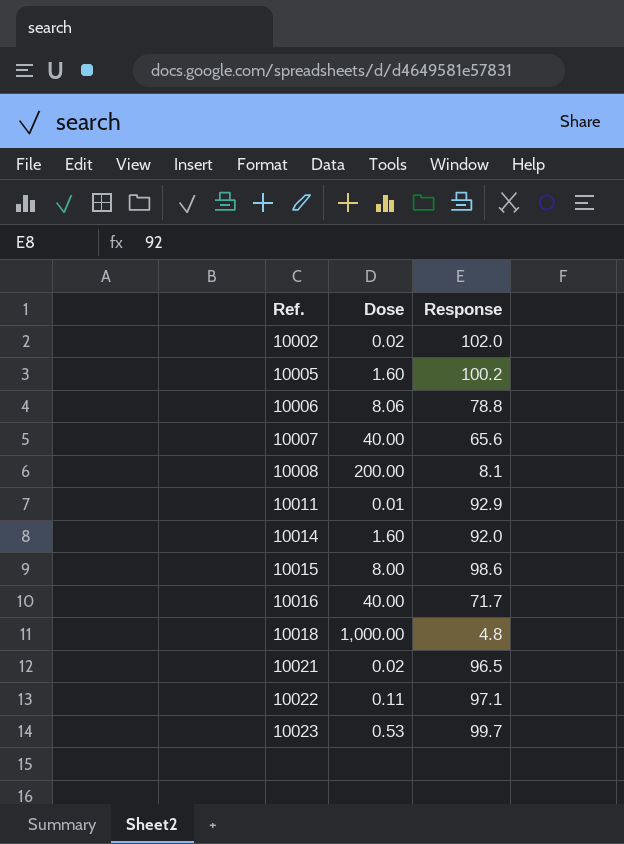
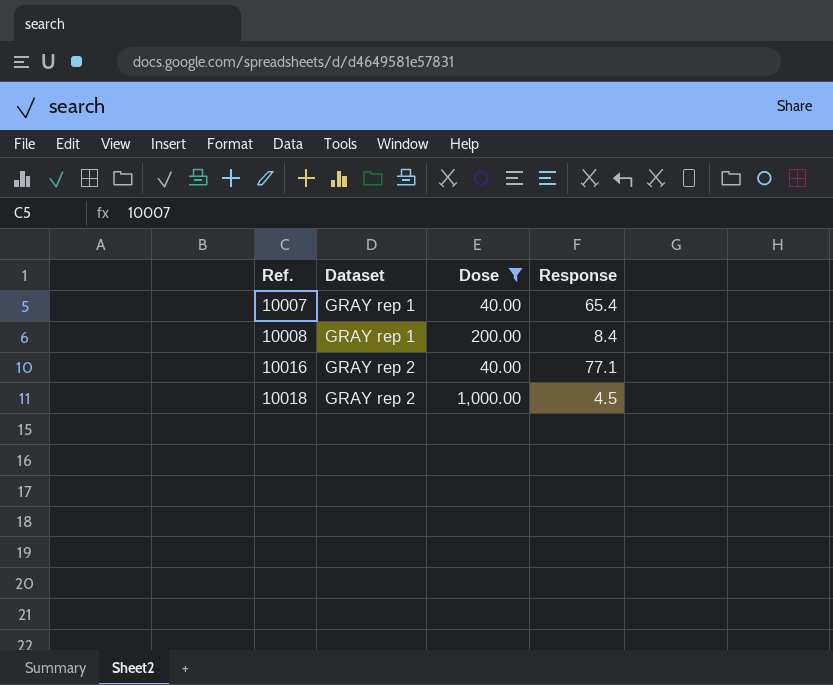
filter: none -> Dose >= 40.00
column Dataset | position: none -> 2
10007 | Response: 65.6 -> 65.4
10008 | Response: 8.1 -> 8.4
10016 | Response: 71.7 -> 77.1
10018 | Response: 4.8 -> 4.5

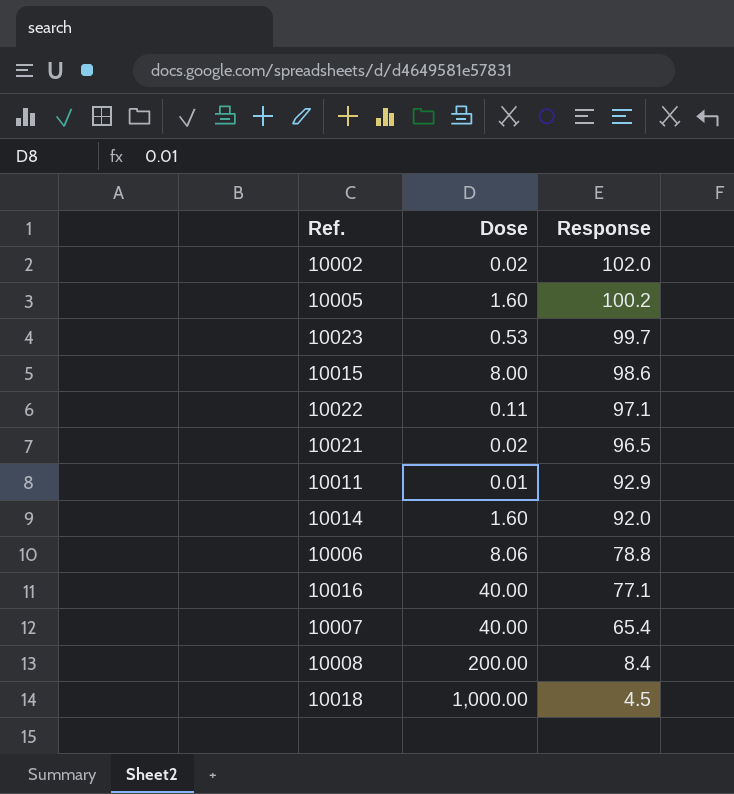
filter: Dose >= 40.00 -> none
row order: Ref. ascending -> Response descending
column Dataset | position: 2 -> none

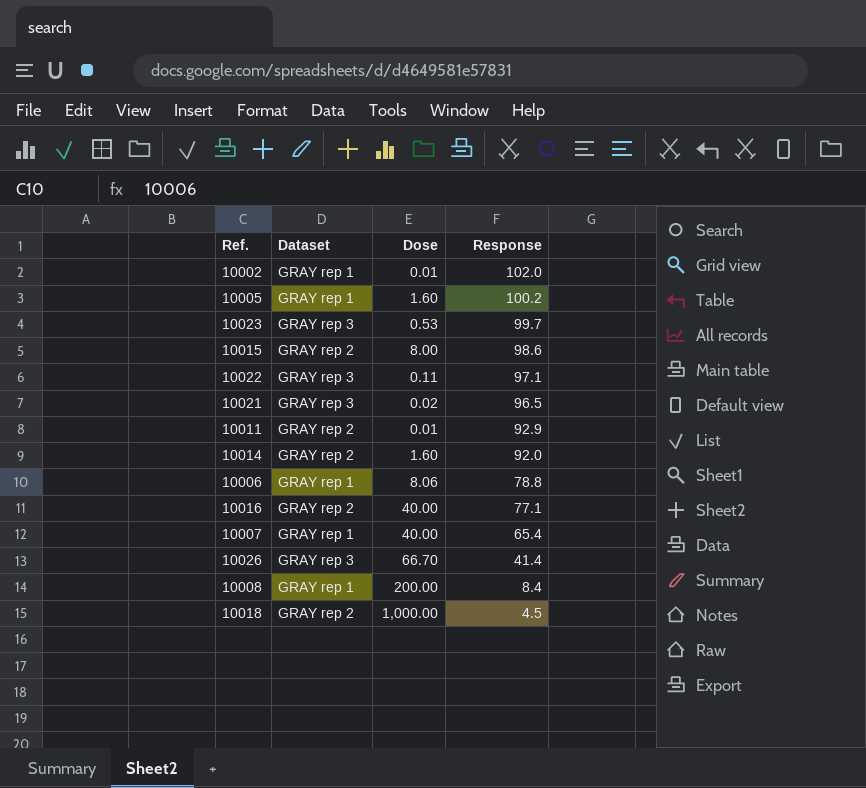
column Dataset | position: none -> 2
10002 | Dose: 0.02 -> 0.01
row 10026: none -> GRAY rep 3 | 66.70 | 41.4

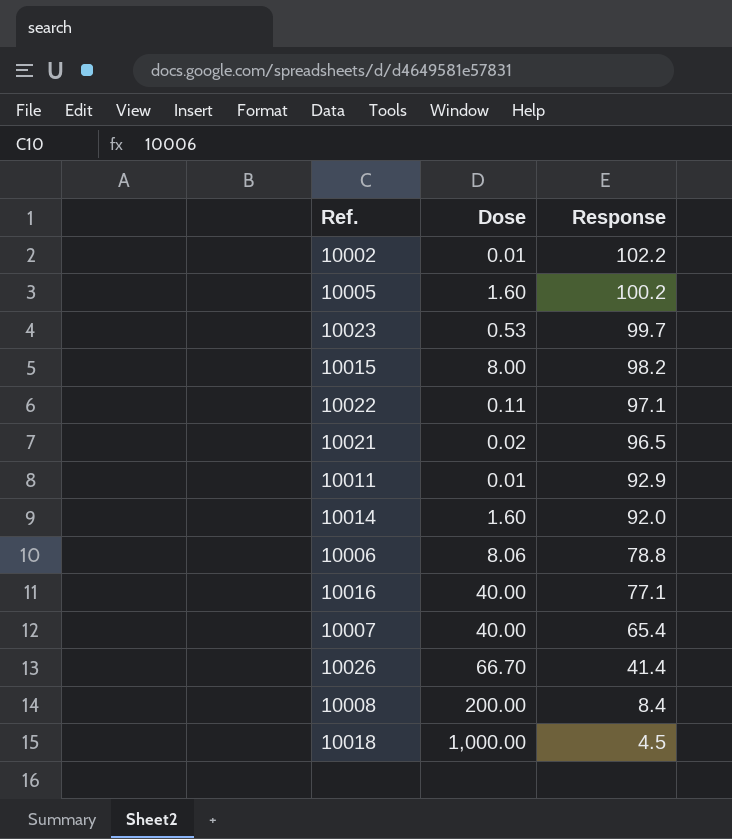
column Dataset | position: 2 -> none
10002 | Response: 102.0 -> 102.2
10015 | Response: 98.6 -> 98.2

